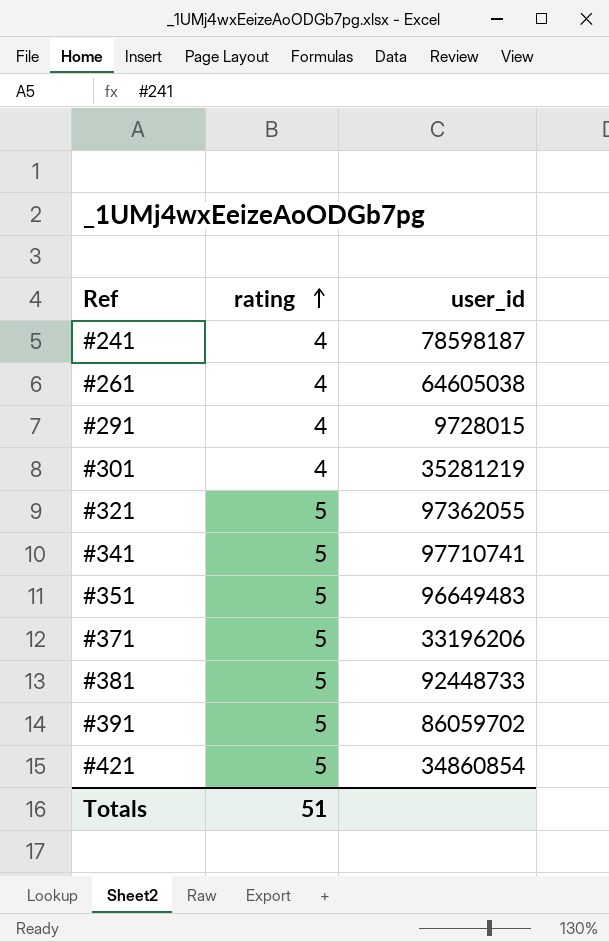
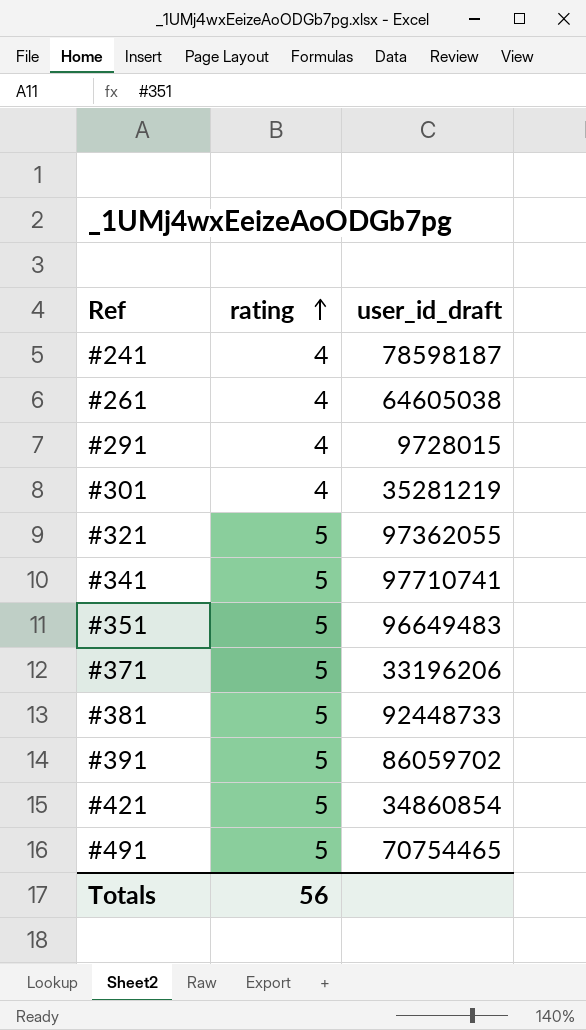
column name: user_id -> user_id_draft
row #491: none -> 5 | 70754465
Totals | rating: 51 -> 56

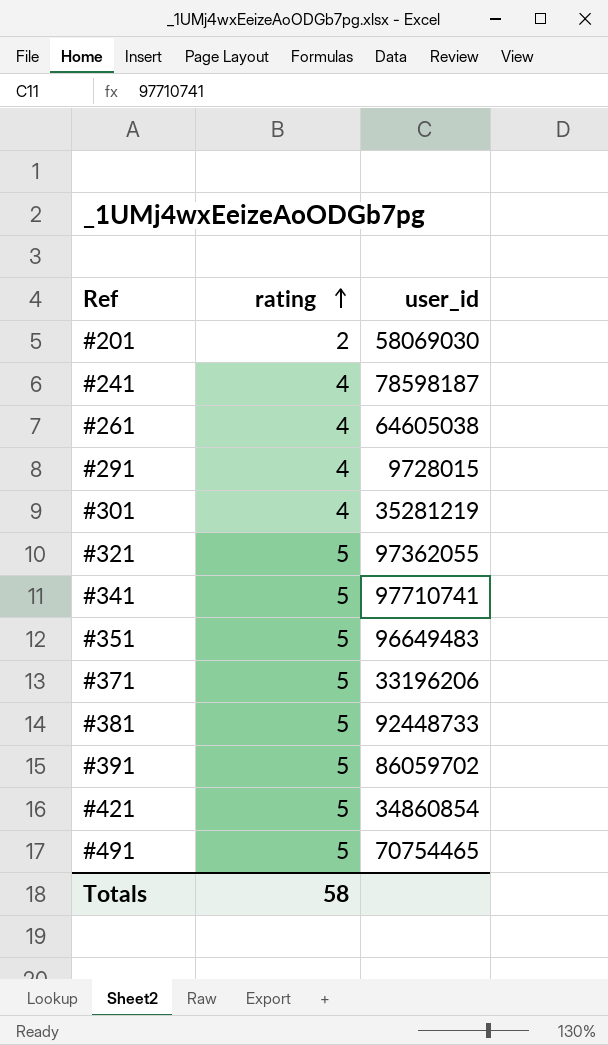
column name: user_id_draft -> user_id
row #201: none -> 2 | 58069030
Totals | rating: 56 -> 58

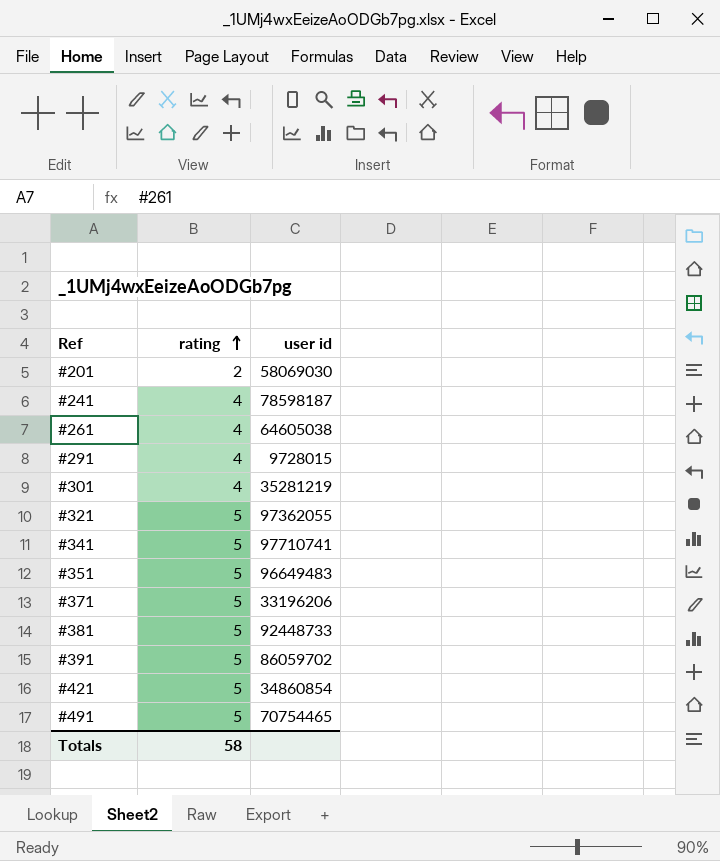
column name: user_id -> user id

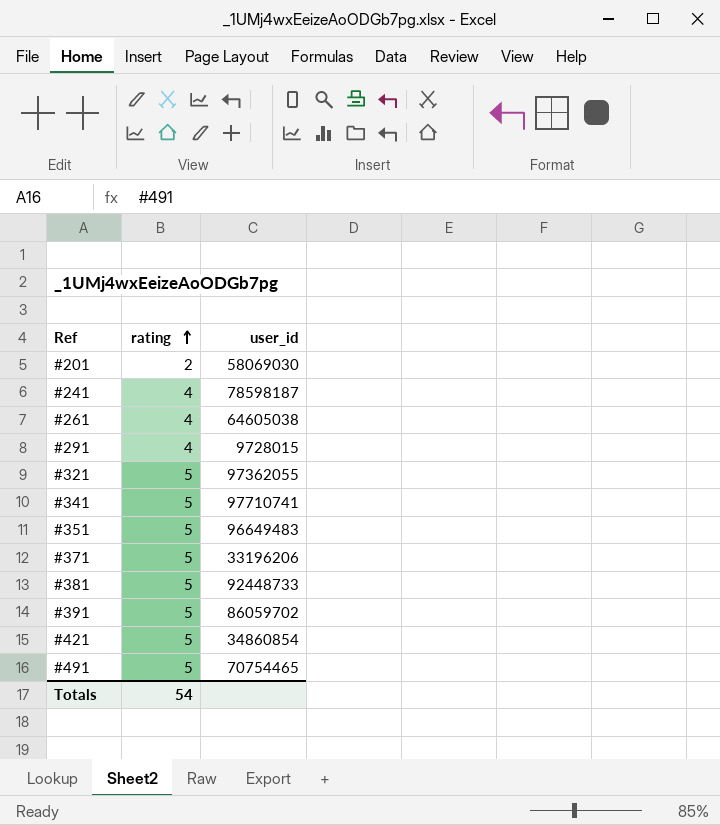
column name: user id -> user_id
row #301: 4 | 35281219 -> none
Totals | rating: 58 -> 54

